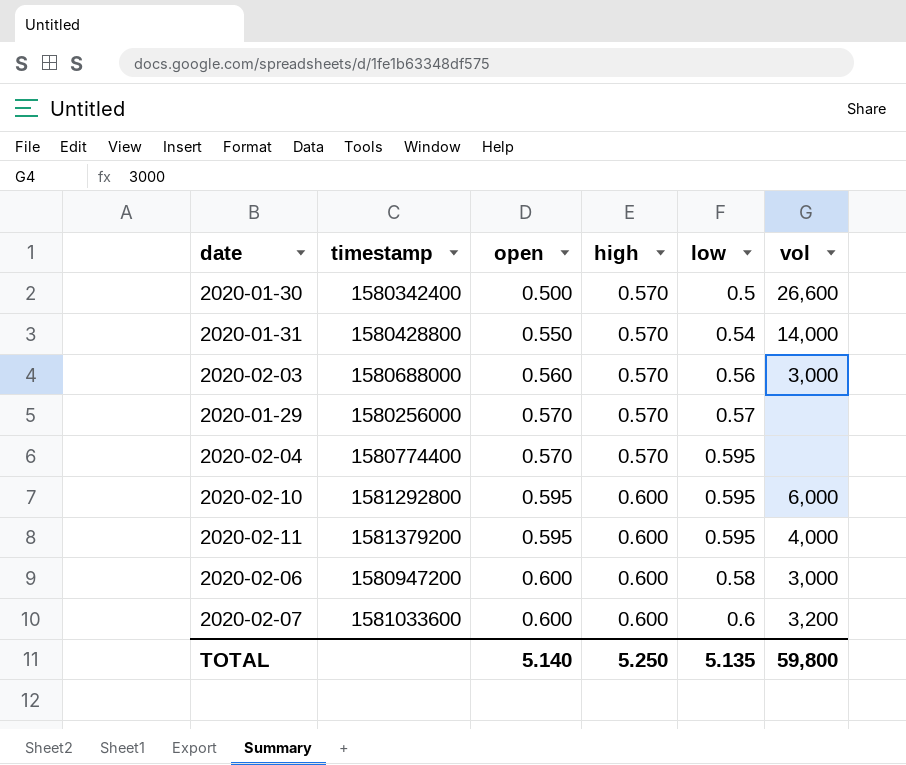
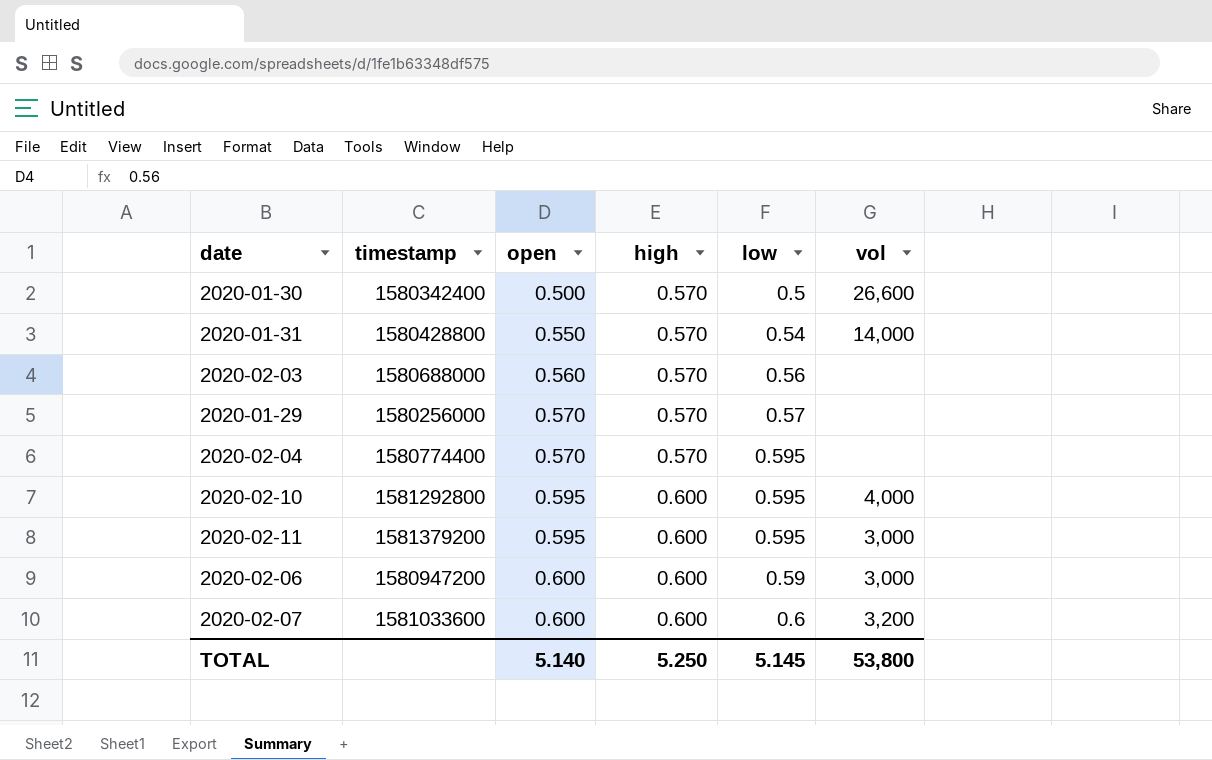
2020-02-03 | vol: 3,000 -> none
2020-02-10 | vol: 6,000 -> 4,000
2020-02-11 | vol: 4,000 -> 3,000
2020-02-06 | low: 0.58 -> 0.59
TOTAL | low: 5.135 -> 5.145
TOTAL | vol: 59,800 -> 53,800

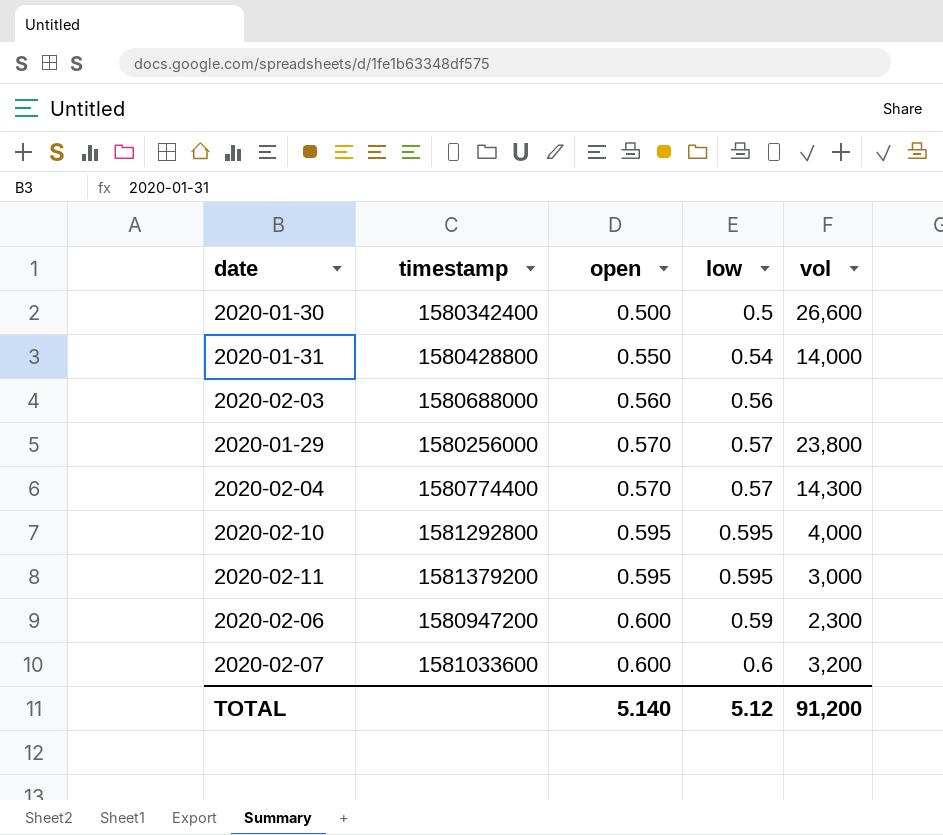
column high | position: 4 -> none
2020-01-29 | vol: none -> 23,800
2020-02-04 | low: 0.595 -> 0.57
2020-02-04 | vol: none -> 14,300
2020-02-06 | vol: 3,000 -> 2,300
TOTAL | low: 5.145 -> 5.12
TOTAL | vol: 53,800 -> 91,200

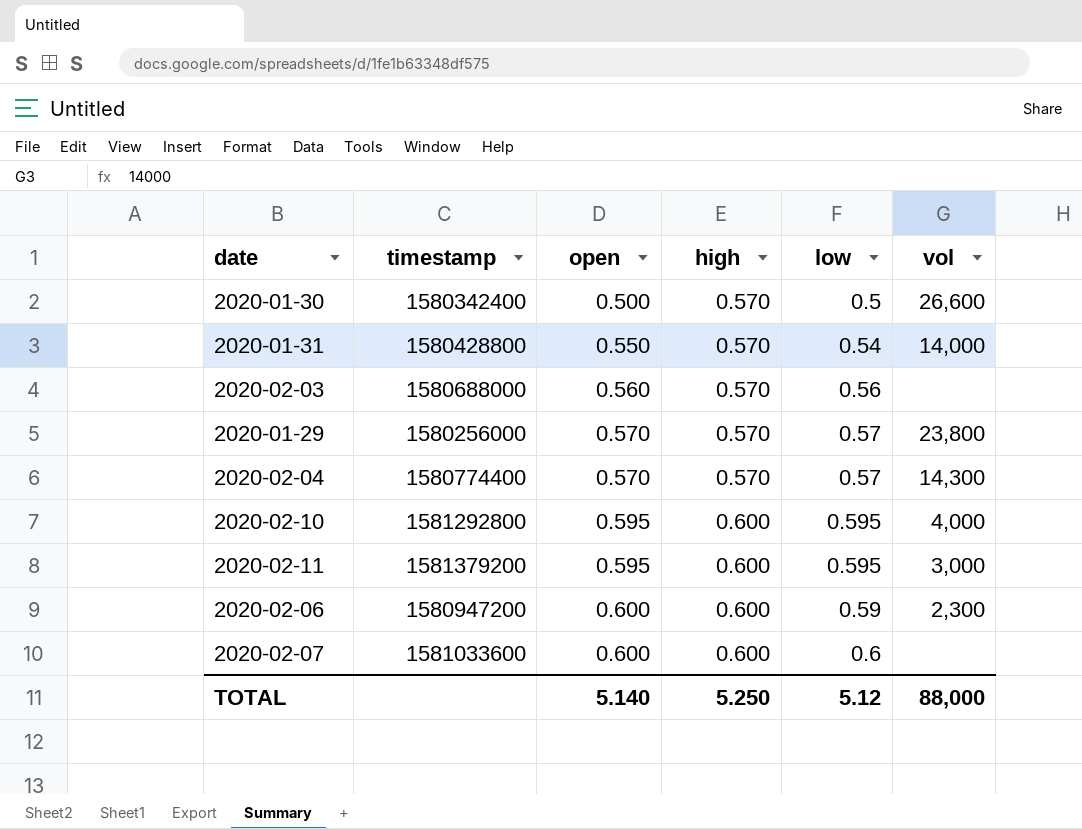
column high | position: none -> 4
2020-02-07 | vol: 3,200 -> none
TOTAL | vol: 91,200 -> 88,000

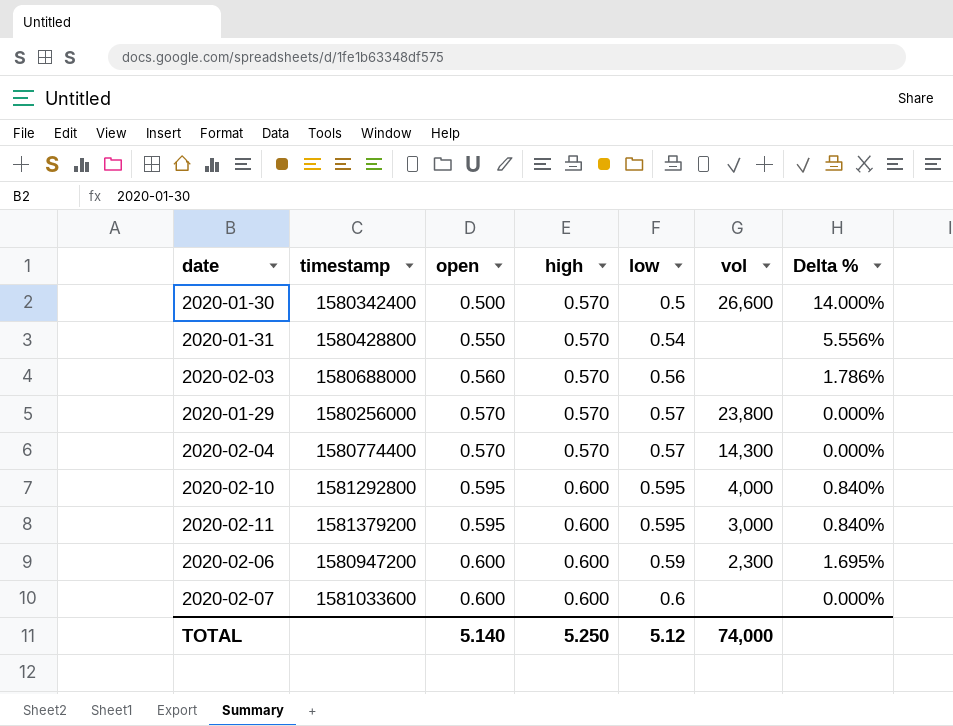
column Delta % | formula: none -> ([high] - [low]) / [low]
2020-01-31 | vol: 14,000 -> none
TOTAL | vol: 88,000 -> 74,000

